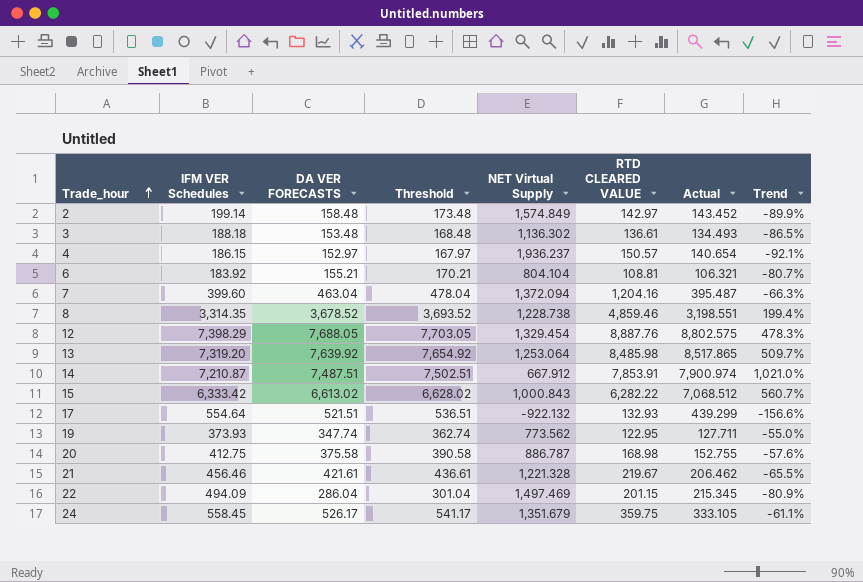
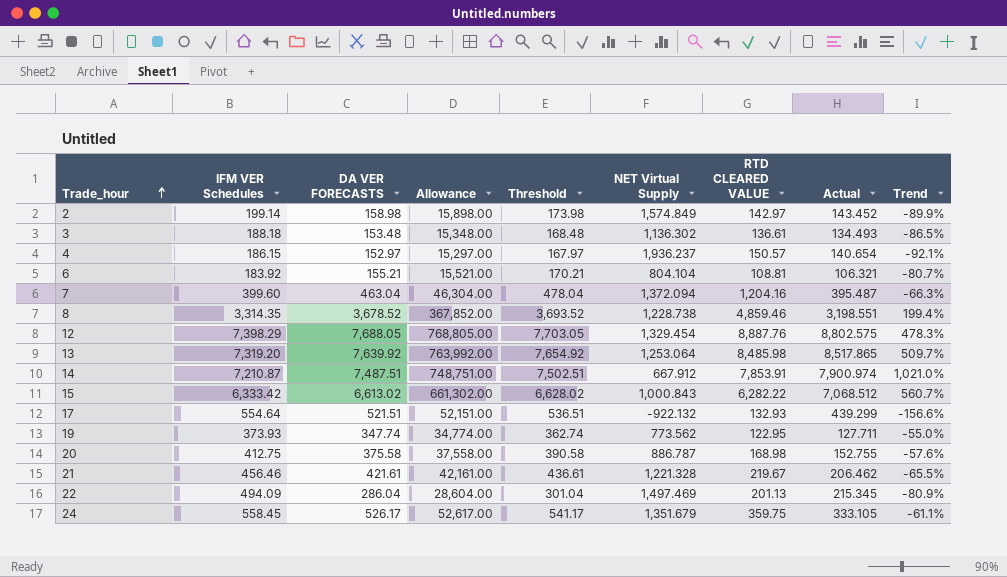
column Allowance | formula: none -> [DA VER FORECASTS] * 100
2 | DA VER FORECASTS: 158.48 -> 158.98
2 | Threshold: 173.48 -> 173.98
22 | RTD CLEARED VALUE: 201.15 -> 201.13

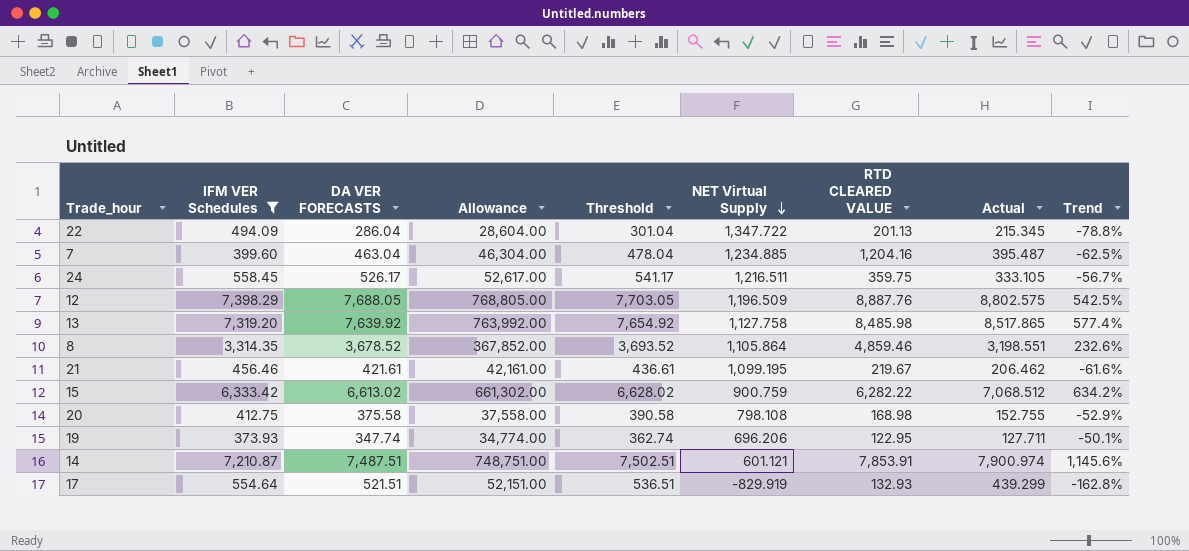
filter: none -> IFM VER Schedules >= 373.93
row order: Trade_hour ascending -> NET Virtual Supply descending
22 | NET Virtual Supply: 1,497.469 -> 1,347.722
22 | Trend: -80.9% -> -78.8%
7 | NET Virtual Supply: 1,372.094 -> 1,234.885
7 | Trend: -66.3% -> -62.5%
24 | NET Virtual Supply: 1,351.679 -> 1,216.511
24 | Trend: -61.1% -> -56.7%
12 | NET Virtual Supply: 1,329.454 -> 1,196.509
12 | Trend: 478.3% -> 542.5%
13 | NET Virtual Supply: 1,253.064 -> 1,127.758
13 | Trend: 509.7% -> 577.4%
8 | NET Virtual Supply: 1,228.738 -> 1,105.864
8 | Trend: 199.4% -> 232.6%
21 | NET Virtual Supply: 1,221.328 -> 1,099.195
21 | Trend: -65.5% -> -61.6%
15 | NET Virtual Supply: 1,000.843 -> 900.759
15 | Trend: 560.7% -> 634.2%
20 | NET Virtual Supply: 886.787 -> 798.108
20 | Trend: -57.6% -> -52.9%
19 | NET Virtual Supply: 773.562 -> 696.206
19 | Trend: -55.0% -> -50.1%
14 | NET Virtual Supply: 667.912 -> 601.121
14 | Trend: 1,021.0% -> 1,145.6%
17 | NET Virtual Supply: -922.132 -> -829.919
17 | Trend: -156.6% -> -162.8%

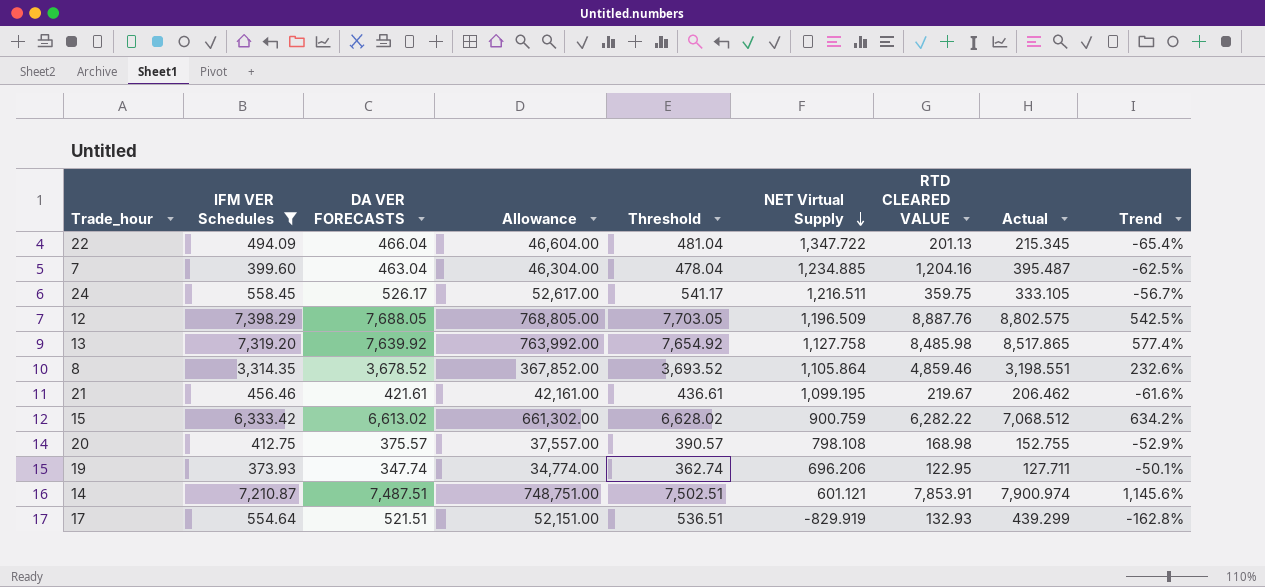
22 | DA VER FORECASTS: 286.04 -> 466.04
22 | Allowance: 28,604.00 -> 46,604.00
22 | Threshold: 301.04 -> 481.04
22 | Trend: -78.8% -> -65.4%
20 | DA VER FORECASTS: 375.58 -> 375.57
20 | Allowance: 37,558.00 -> 37,557.00
20 | Threshold: 390.58 -> 390.57

